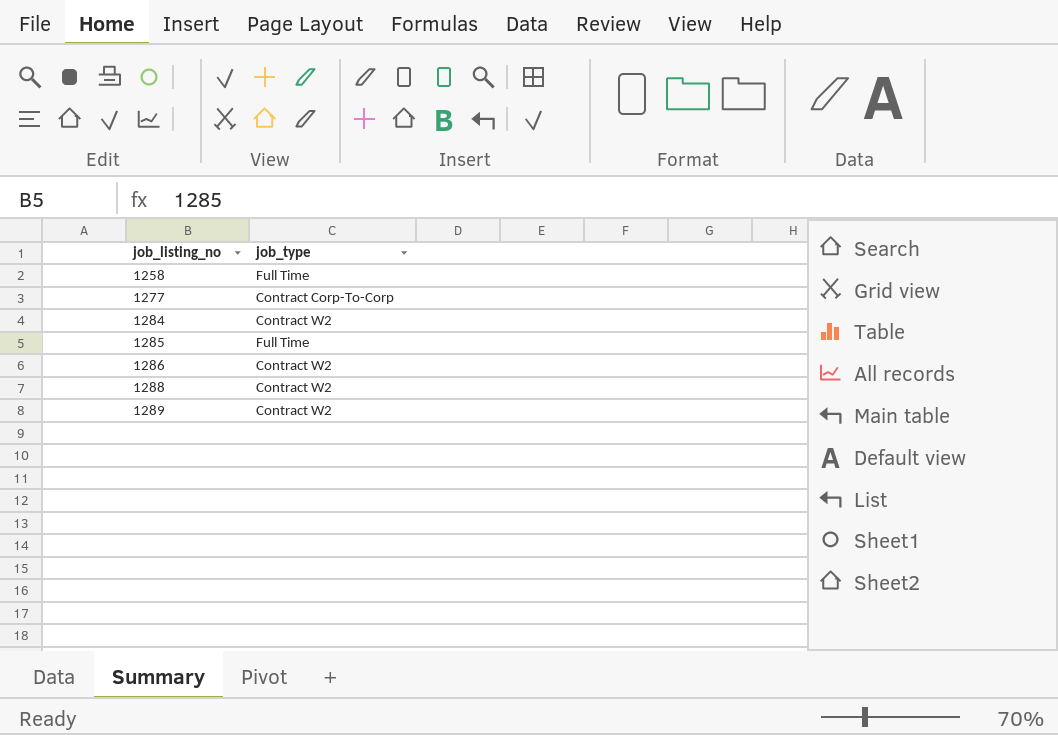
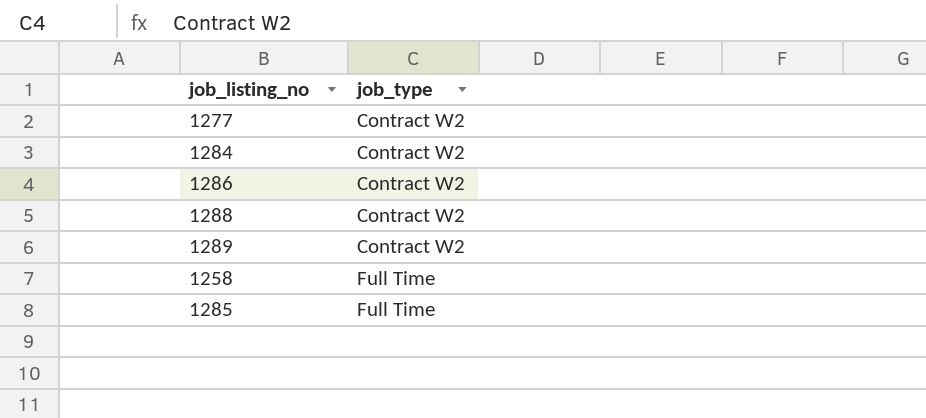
row order: job_listing_no ascending -> job_type ascending
1277 | job_type: Contract Corp-To-Corp -> Contract W2

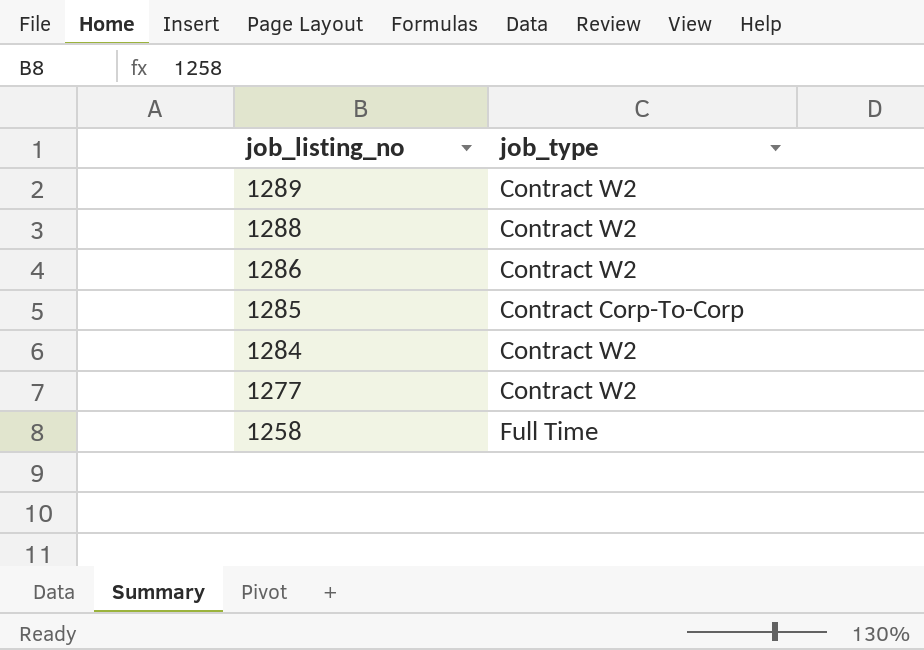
row order: job_type ascending -> job_listing_no descending
1285 | job_type: Full Time -> Contract Corp-To-Corp

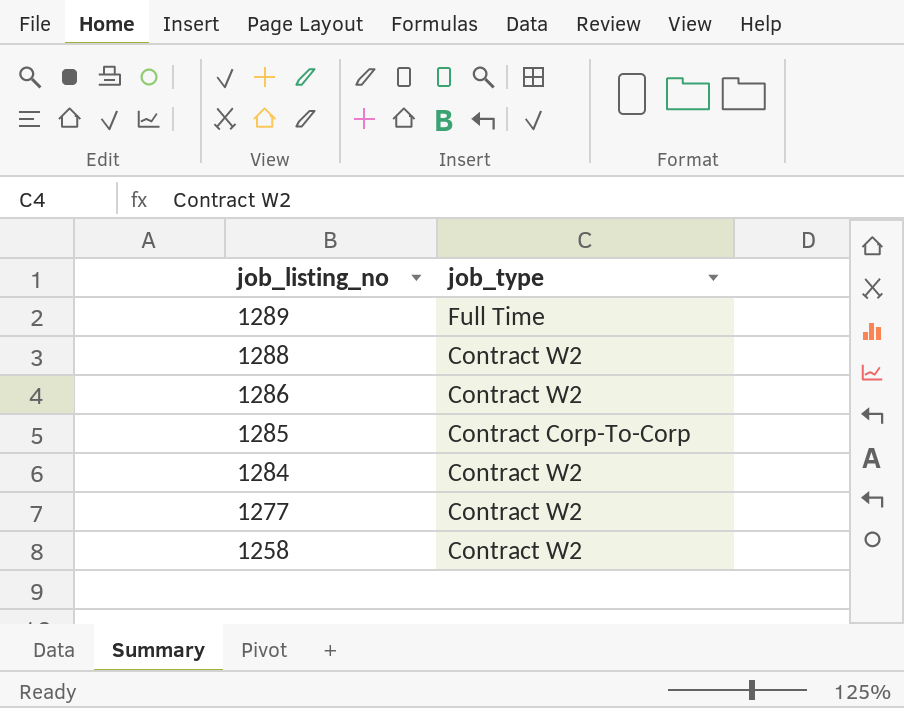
1289 | job_type: Contract W2 -> Full Time
1258 | job_type: Full Time -> Contract W2

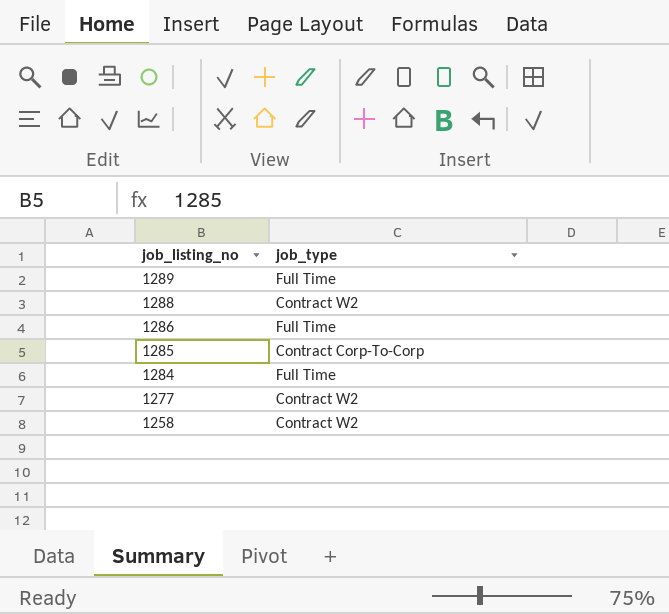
1286 | job_type: Contract W2 -> Full Time
1284 | job_type: Contract W2 -> Full Time

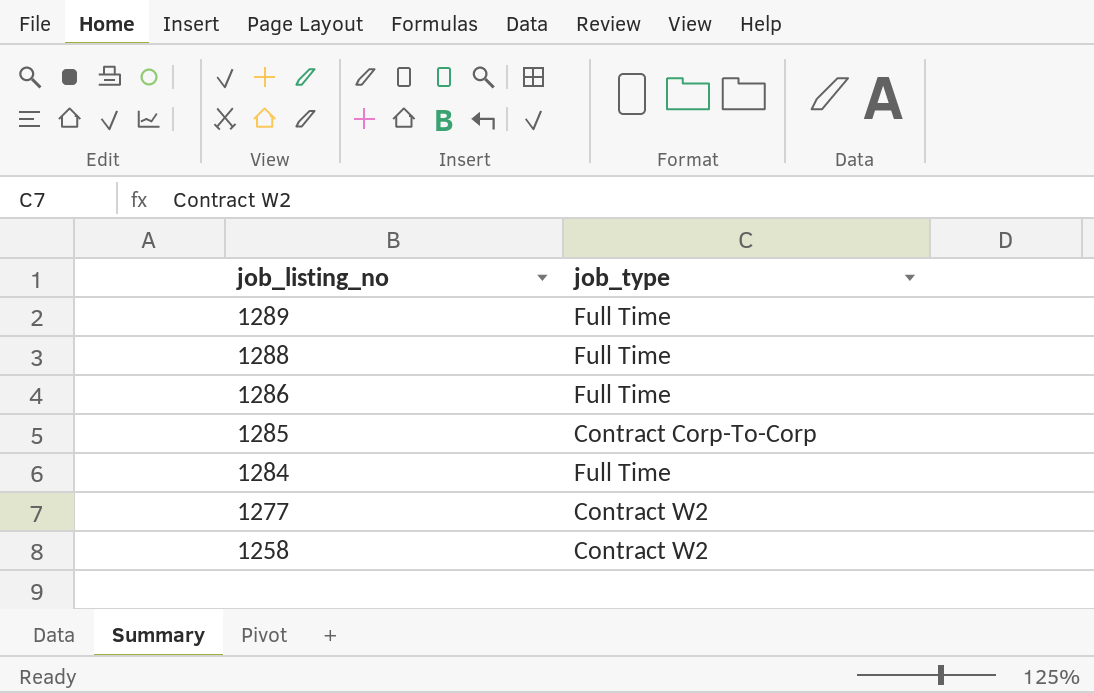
1288 | job_type: Contract W2 -> Full Time

